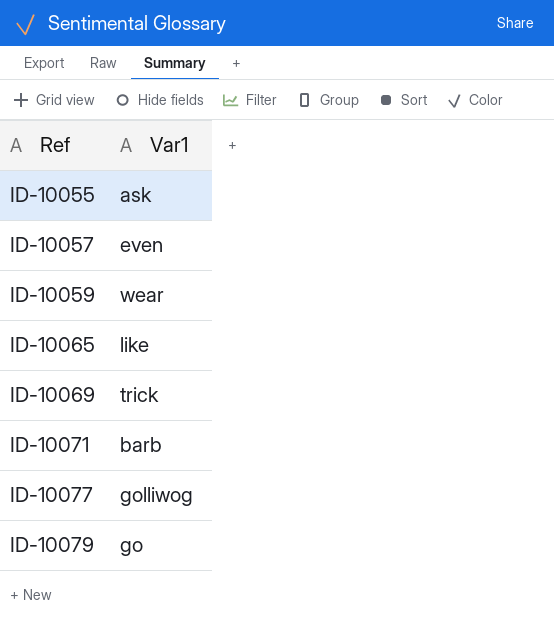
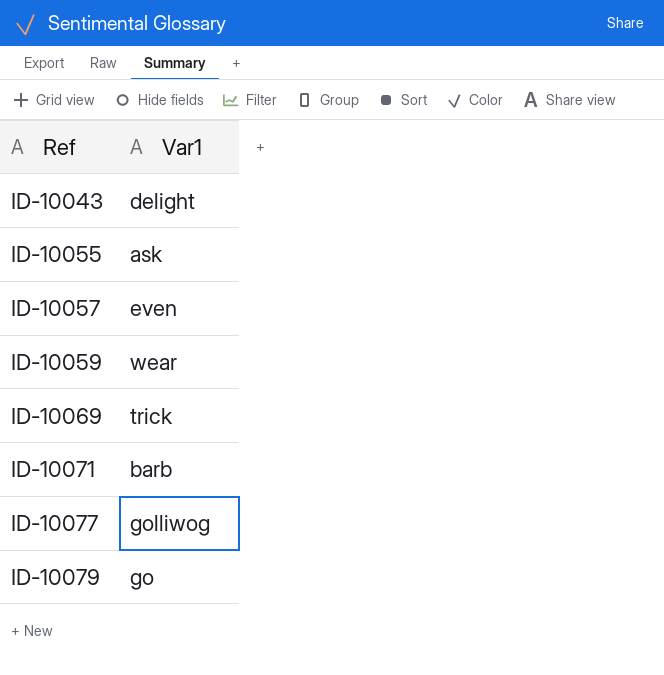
row ID-10065: like -> none
row ID-10043: none -> delight

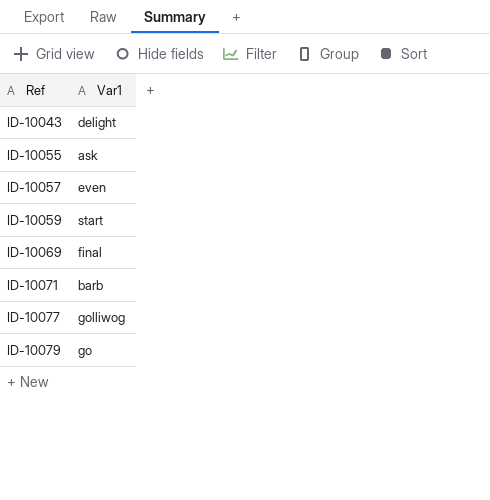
ID-10059 | Var1: wear -> start
ID-10069 | Var1: trick -> final

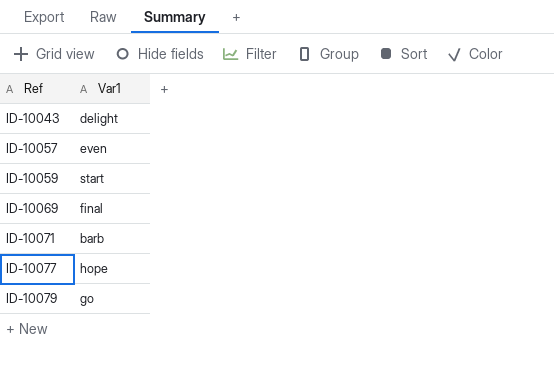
row ID-10055: ask -> none
ID-10077 | Var1: golliwog -> hope

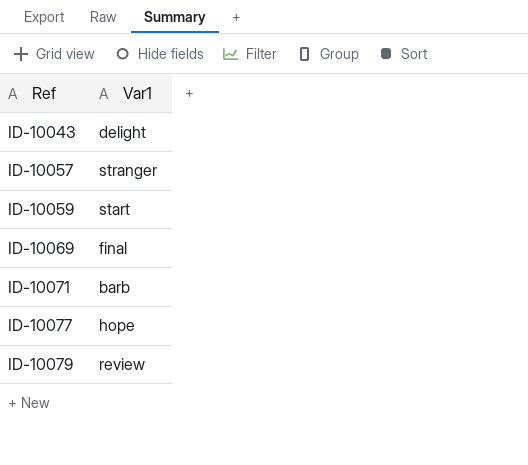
ID-10057 | Var1: even -> stranger
ID-10079 | Var1: go -> review

